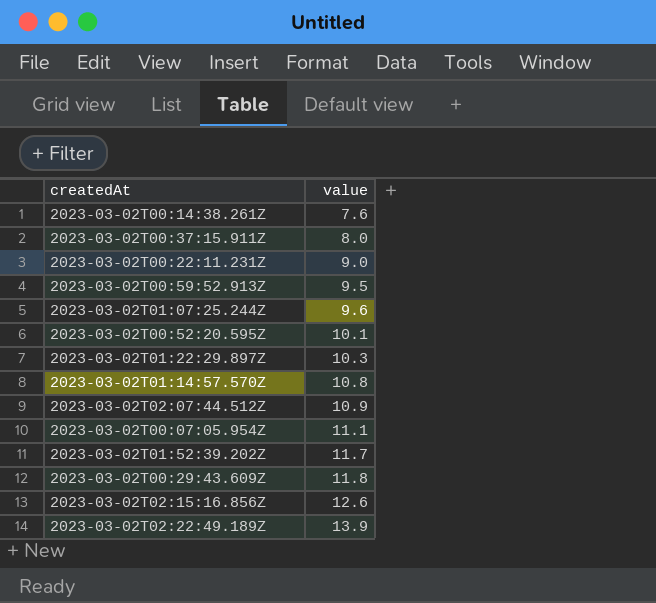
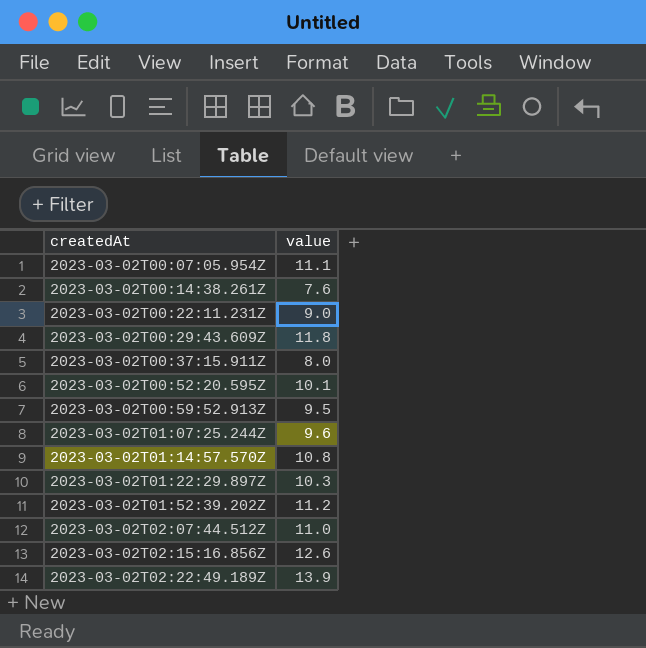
row order: value ascending -> createdAt ascending
2023-03-02T01:52:39.202Z | value: 11.7 -> 11.2
2023-03-02T02:07:44.512Z | value: 10.9 -> 11.0

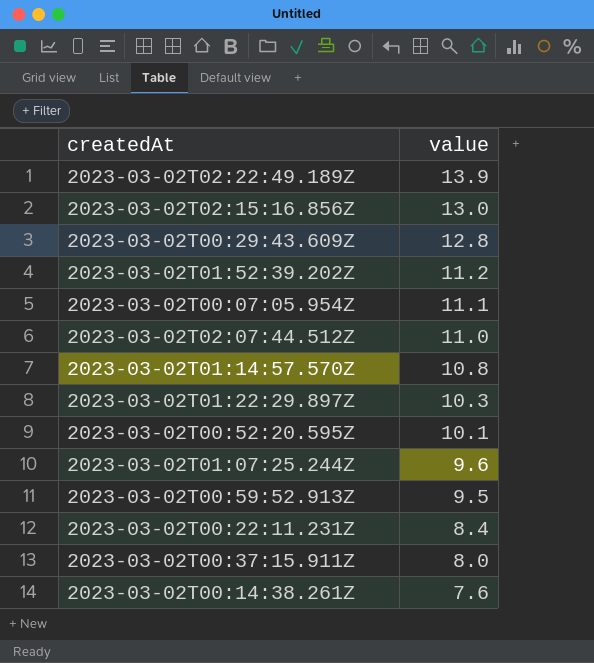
row order: createdAt ascending -> value descending
2023-03-02T02:15:16.856Z | value: 12.6 -> 13.0
2023-03-02T00:29:43.609Z | value: 11.8 -> 12.8
2023-03-02T00:22:11.231Z | value: 9.0 -> 8.4

